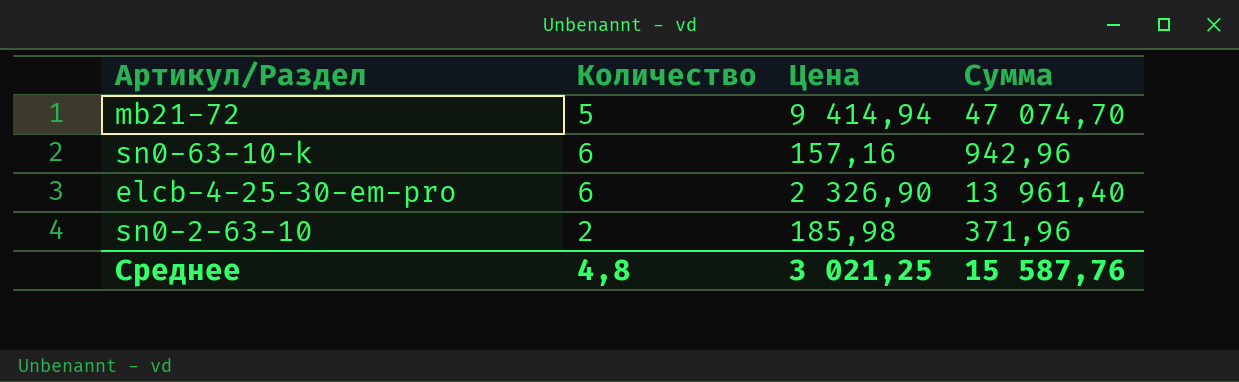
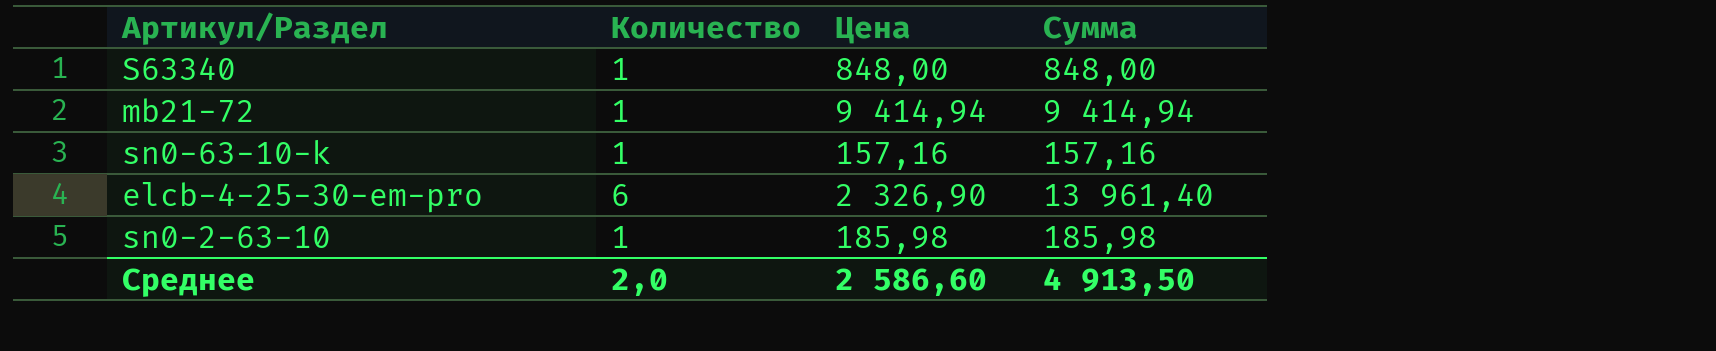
row S63340: none -> 1 | 848,00 | 848,00
mb21-72 | Количество: 5 -> 1
mb21-72 | Сумма: 47 074,70 -> 9 414,94
sn0-63-10-k | Количество: 6 -> 1
sn0-63-10-k | Сумма: 942,96 -> 157,16
sn0-2-63-10 | Количество: 2 -> 1
sn0-2-63-10 | Сумма: 371,96 -> 185,98
Среднее | Количество: 4,8 -> 2,0
Среднее | Цена: 3 021,25 -> 2 586,60
Среднее | Сумма: 15 587,76 -> 4 913,50

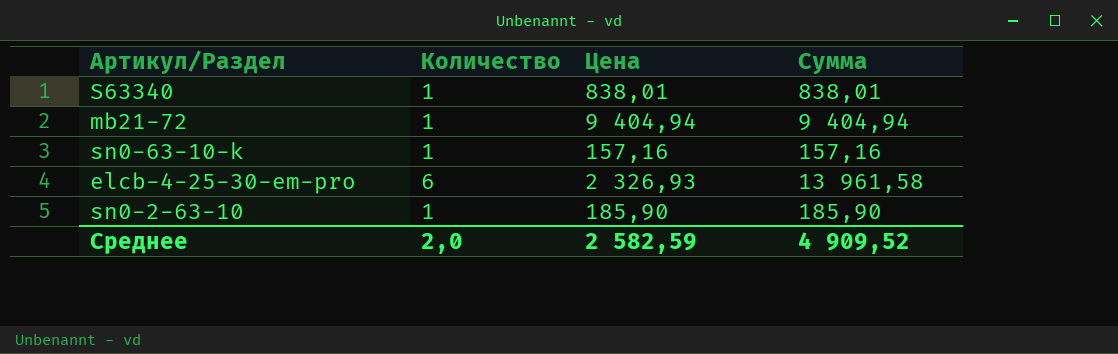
S63340 | Цена: 848,00 -> 838,01
S63340 | Сумма: 848,00 -> 838,01
mb21-72 | Цена: 9 414,94 -> 9 404,94
mb21-72 | Сумма: 9 414,94 -> 9 404,94
elcb-4-25-30-em-pro | Цена: 2 326,90 -> 2 326,93
elcb-4-25-30-em-pro | Сумма: 13 961,40 -> 13 961,58
sn0-2-63-10 | Цена: 185,98 -> 185,90
sn0-2-63-10 | Сумма: 185,98 -> 185,90
Среднее | Цена: 2 586,60 -> 2 582,59
Среднее | Сумма: 4 913,50 -> 4 909,52

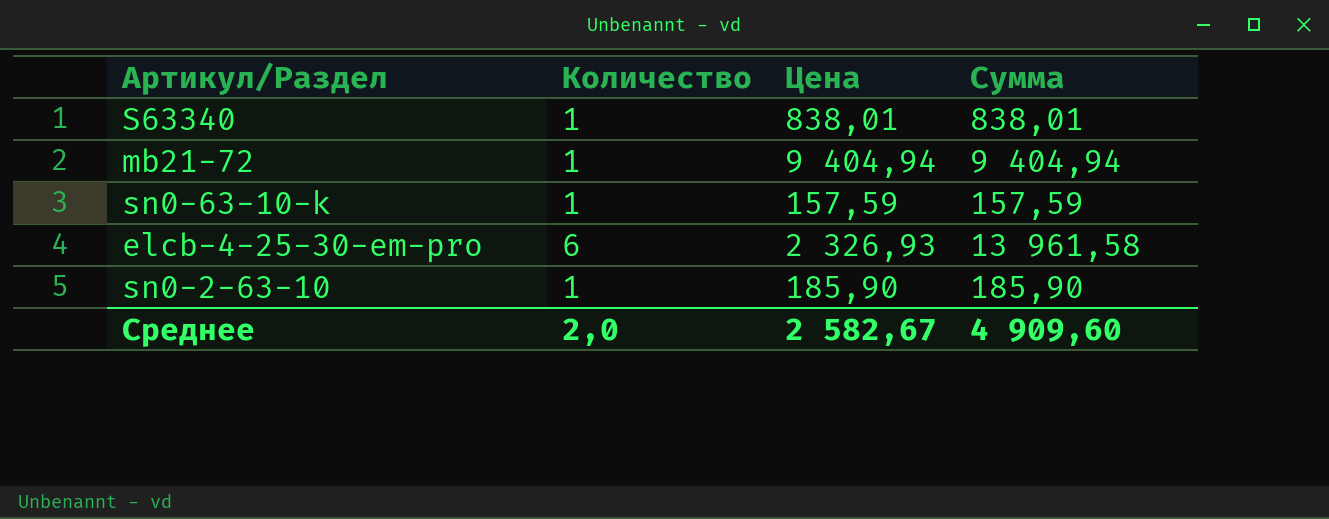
sn0-63-10-k | Цена: 157,16 -> 157,59
sn0-63-10-k | Сумма: 157,16 -> 157,59
Среднее | Цена: 2 582,59 -> 2 582,67
Среднее | Сумма: 4 909,52 -> 4 909,60

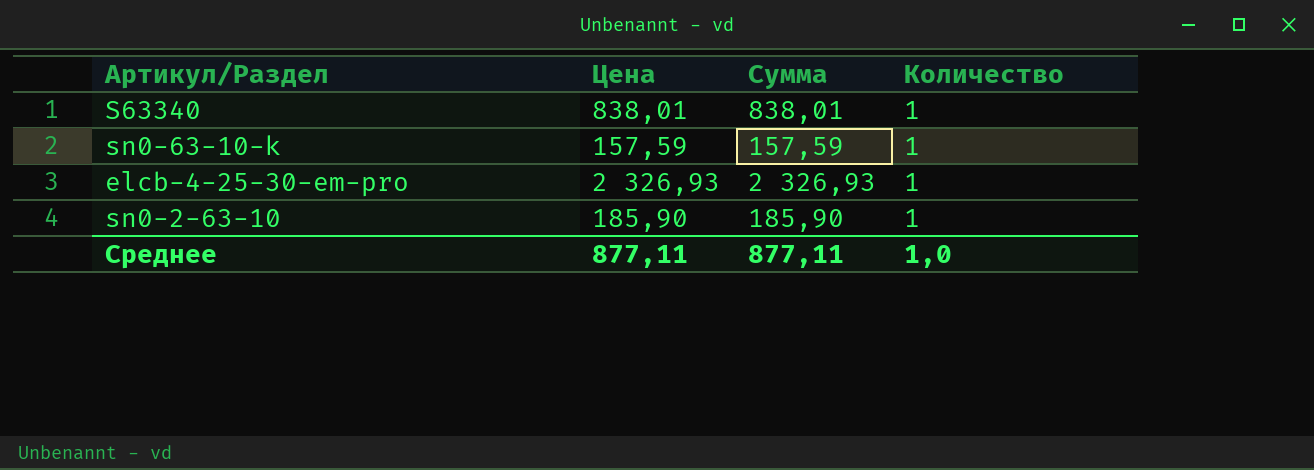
column Количество | position: 2 -> 4
row mb21-72: 1 | 9 404,94 | 9 404,94 -> none
elcb-4-25-30-em-pro | Сумма: 13 961,58 -> 2 326,93
elcb-4-25-30-em-pro | Количество: 6 -> 1
Среднее | Цена: 2 582,67 -> 877,11
Среднее | Сумма: 4 909,60 -> 877,11
Среднее | Количество: 2,0 -> 1,0

